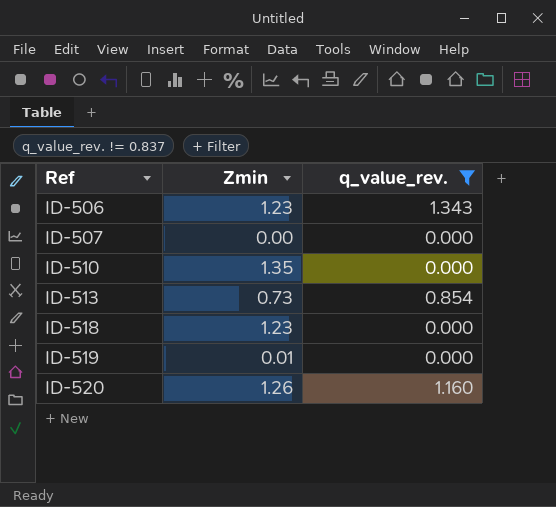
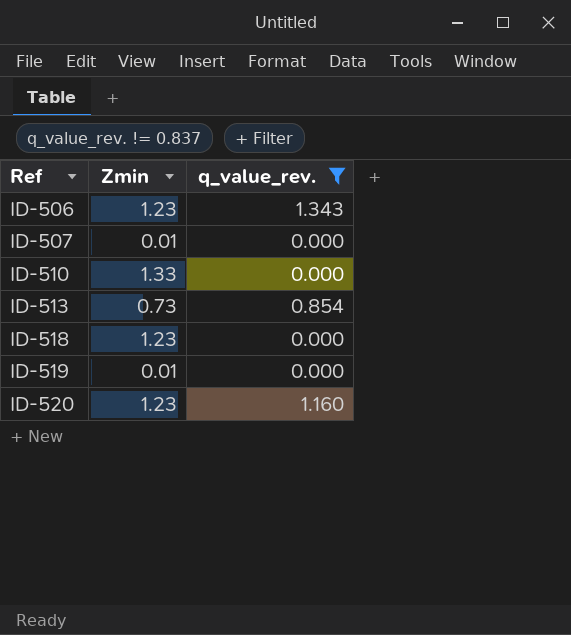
ID-507 | Zmin: 0.00 -> 0.01
ID-510 | Zmin: 1.35 -> 1.33
ID-520 | Zmin: 1.26 -> 1.23

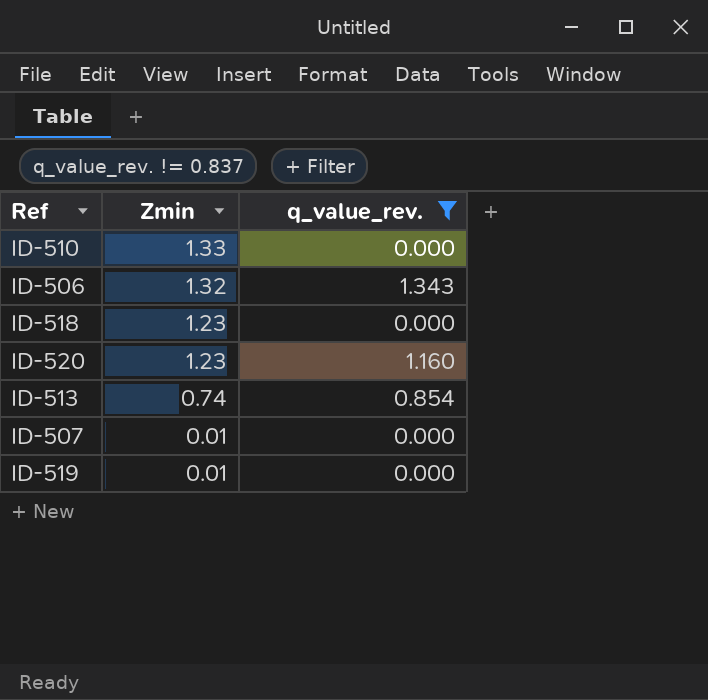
row order: Ref ascending -> Zmin descending
ID-506 | Zmin: 1.23 -> 1.32
ID-513 | Zmin: 0.73 -> 0.74

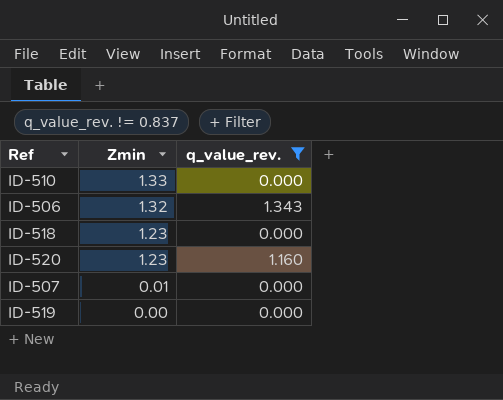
row ID-513: 0.74 | 0.854 -> none
ID-519 | Zmin: 0.01 -> 0.00

